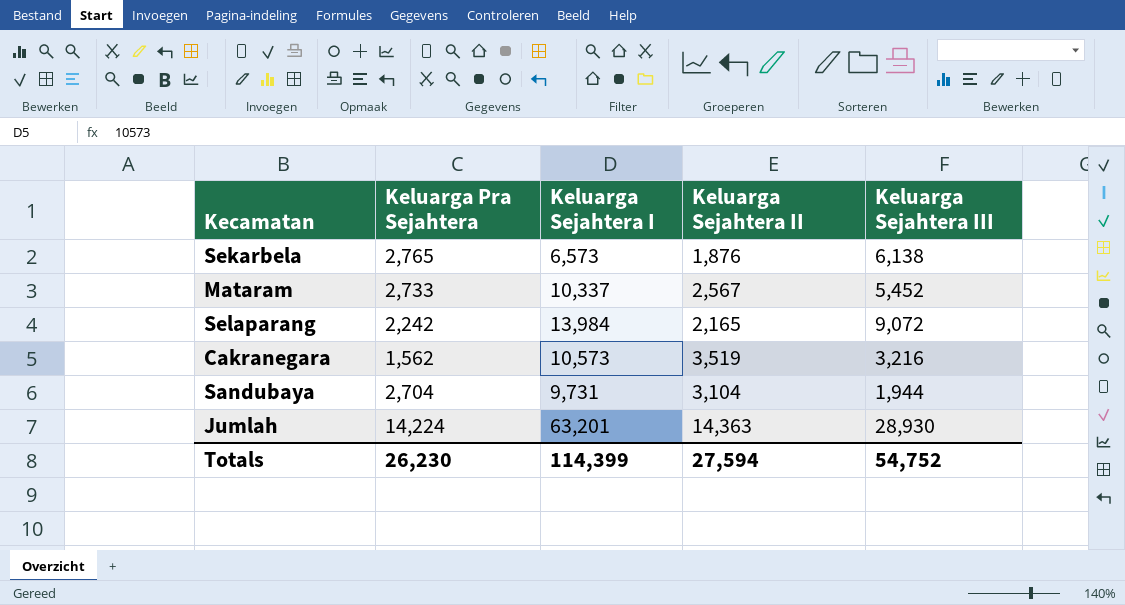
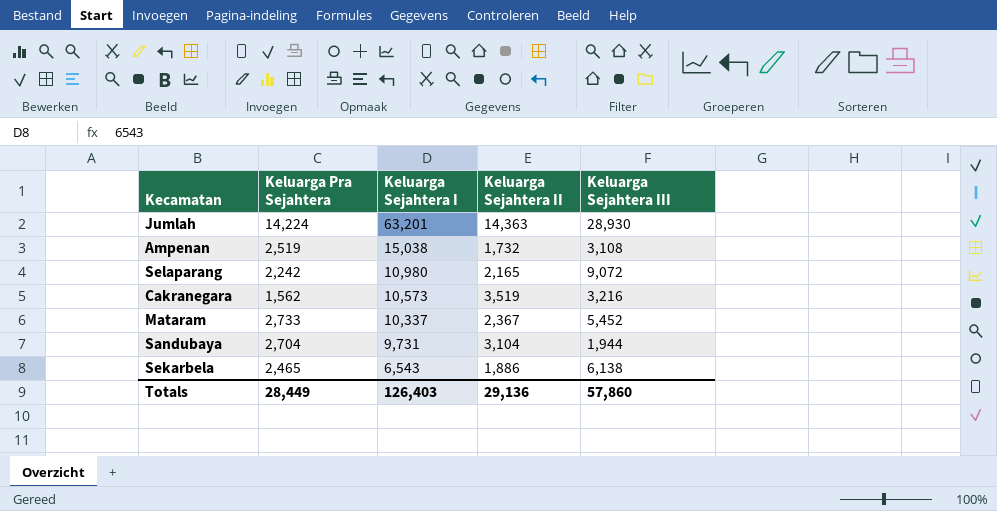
row order: none -> Keluarga Sejahtera I descending
row Ampenan: none -> 2,519 | 15,038 | 1,732 | 3,108
Selaparang | Keluarga Sejahtera I: 13,984 -> 10,980
Mataram | Keluarga Sejahtera II: 2,567 -> 2,367
Sekarbela | Keluarga Pra Sejahtera: 2,765 -> 2,465
Sekarbela | Keluarga Sejahtera I: 6,573 -> 6,543
Sekarbela | Keluarga Sejahtera II: 1,876 -> 1,886
Totals | Keluarga Pra Sejahtera: 26,230 -> 28,449
Totals | Keluarga Sejahtera I: 114,399 -> 126,403
Totals | Keluarga Sejahtera II: 27,594 -> 29,136
Totals | Keluarga Sejahtera III: 54,752 -> 57,860

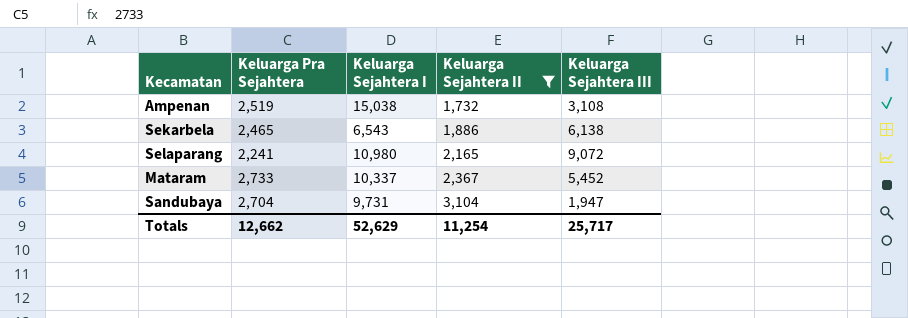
filter: none -> Keluarga Sejahtera II <= 3,104
row order: Keluarga Sejahtera I descending -> Keluarga Sejahtera II ascending
Selaparang | Keluarga Pra Sejahtera: 2,242 -> 2,241
Sandubaya | Keluarga Sejahtera III: 1,944 -> 1,947
Totals | Keluarga Pra Sejahtera: 28,449 -> 12,662
Totals | Keluarga Sejahtera I: 126,403 -> 52,629
Totals | Keluarga Sejahtera II: 29,136 -> 11,254
Totals | Keluarga Sejahtera III: 57,860 -> 25,717

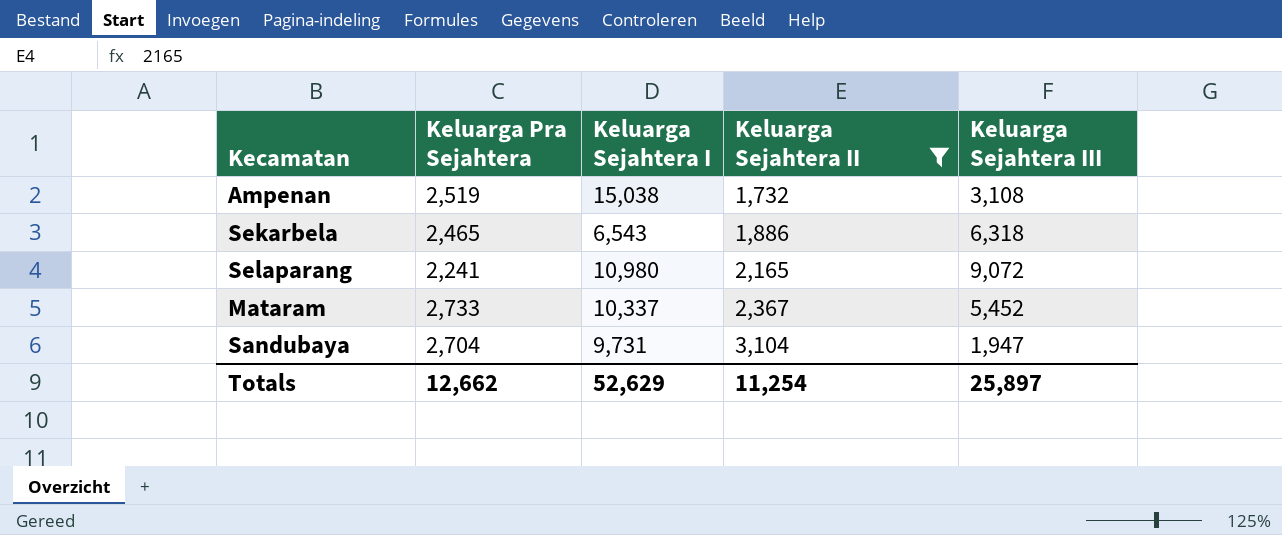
Sekarbela | Keluarga Sejahtera III: 6,138 -> 6,318
Totals | Keluarga Sejahtera III: 25,717 -> 25,897

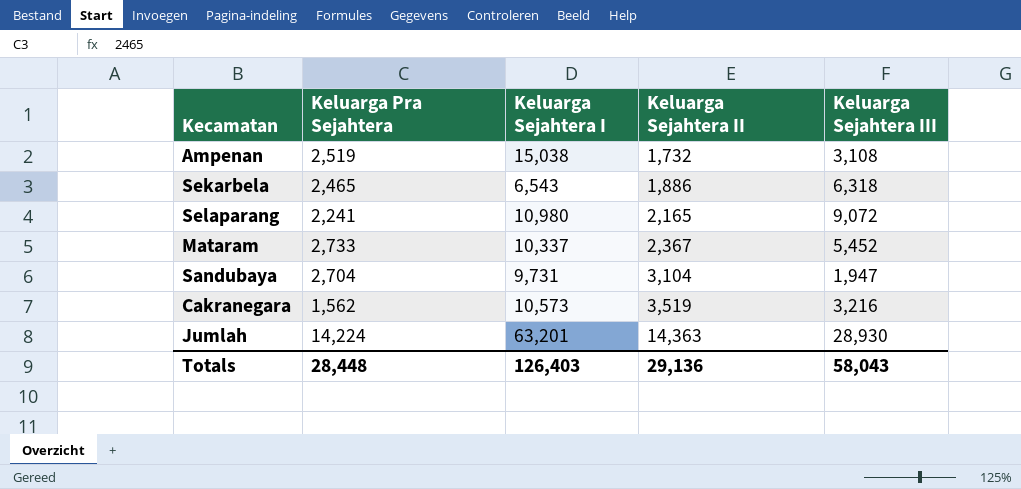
filter: Keluarga Sejahtera II <= 3,104 -> none
Totals | Keluarga Pra Sejahtera: 12,662 -> 28,448
Totals | Keluarga Sejahtera I: 52,629 -> 126,403
Totals | Keluarga Sejahtera II: 11,254 -> 29,136
Totals | Keluarga Sejahtera III: 25,897 -> 58,043

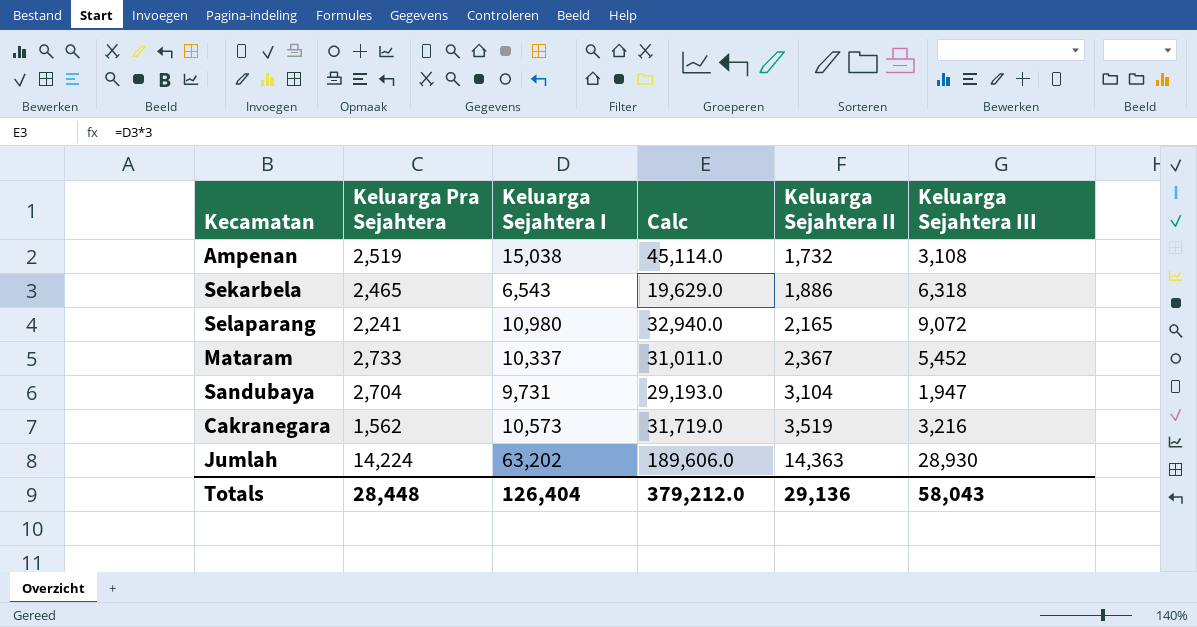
column Calc | formula: none -> [Keluarga Sejahtera I] * 3
Jumlah | Keluarga Sejahtera I: 63,201 -> 63,202
Totals | Keluarga Sejahtera I: 126,403 -> 126,404

